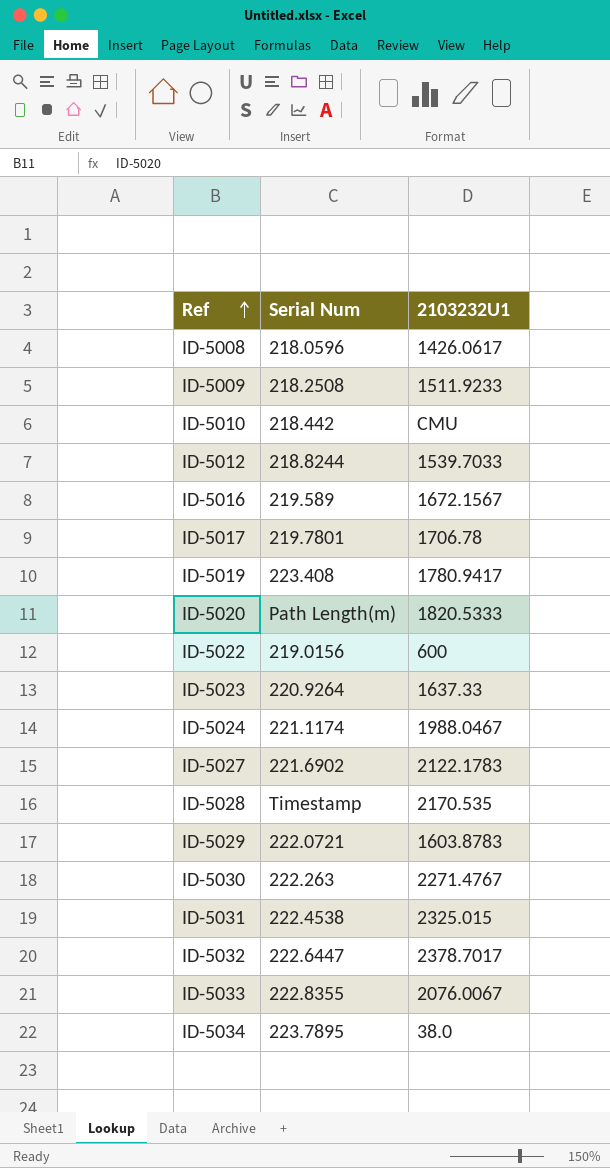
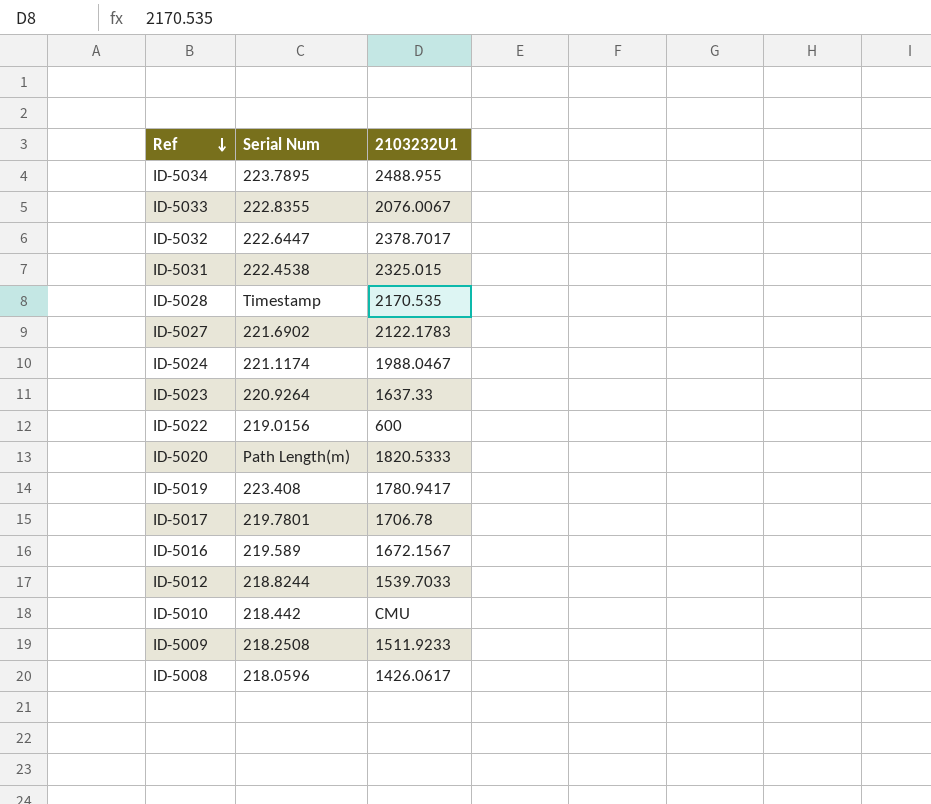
row order: Ref ascending -> Ref descending
row ID-5029: 222.0721 | 1603.8783 -> none
row ID-5030: 222.263 | 2271.4767 -> none
ID-5034 | 2103232U1: 38.0 -> 2488.955

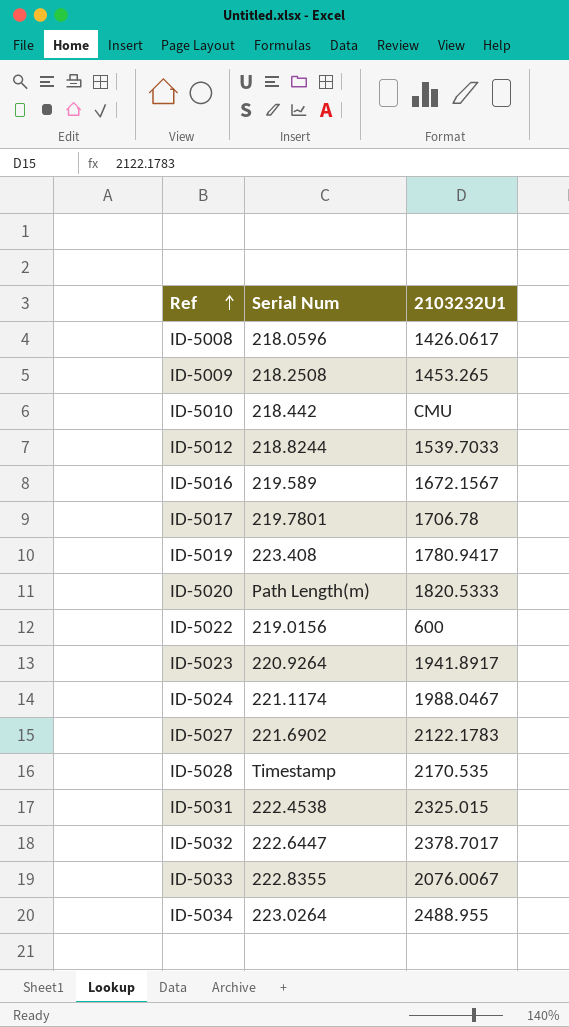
row order: Ref descending -> Ref ascending
ID-5009 | 2103232U1: 1511.9233 -> 1453.265
ID-5023 | 2103232U1: 1637.33 -> 1941.8917
ID-5034 | Serial Num: 223.7895 -> 223.0264

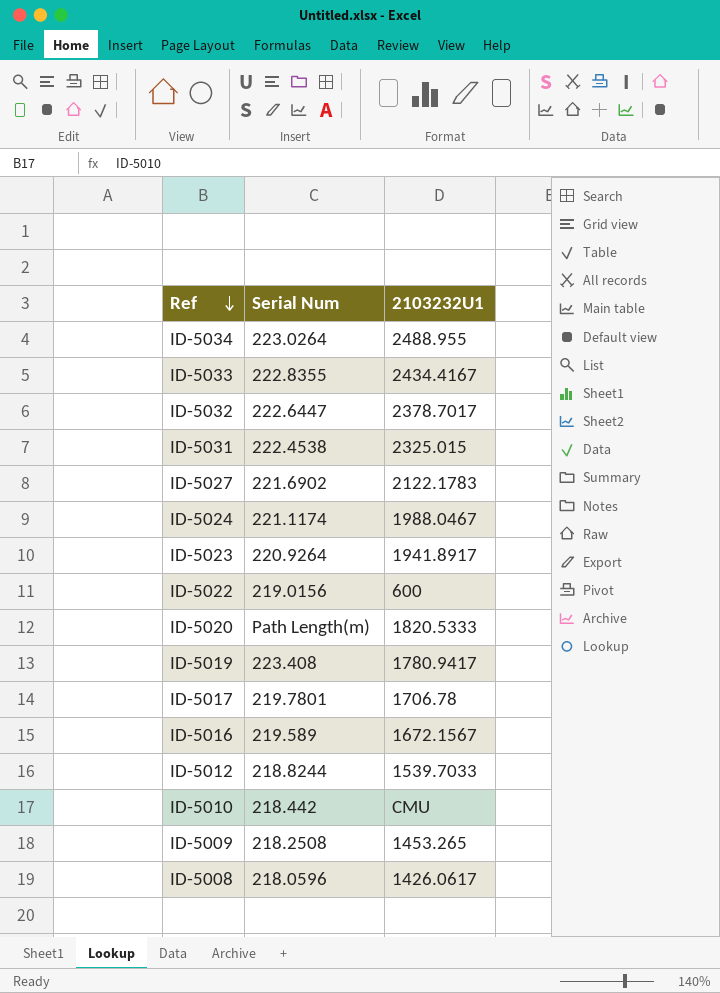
row order: Ref ascending -> Ref descending
row ID-5028: Timestamp | 2170.535 -> none
ID-5033 | 2103232U1: 2076.0067 -> 2434.4167

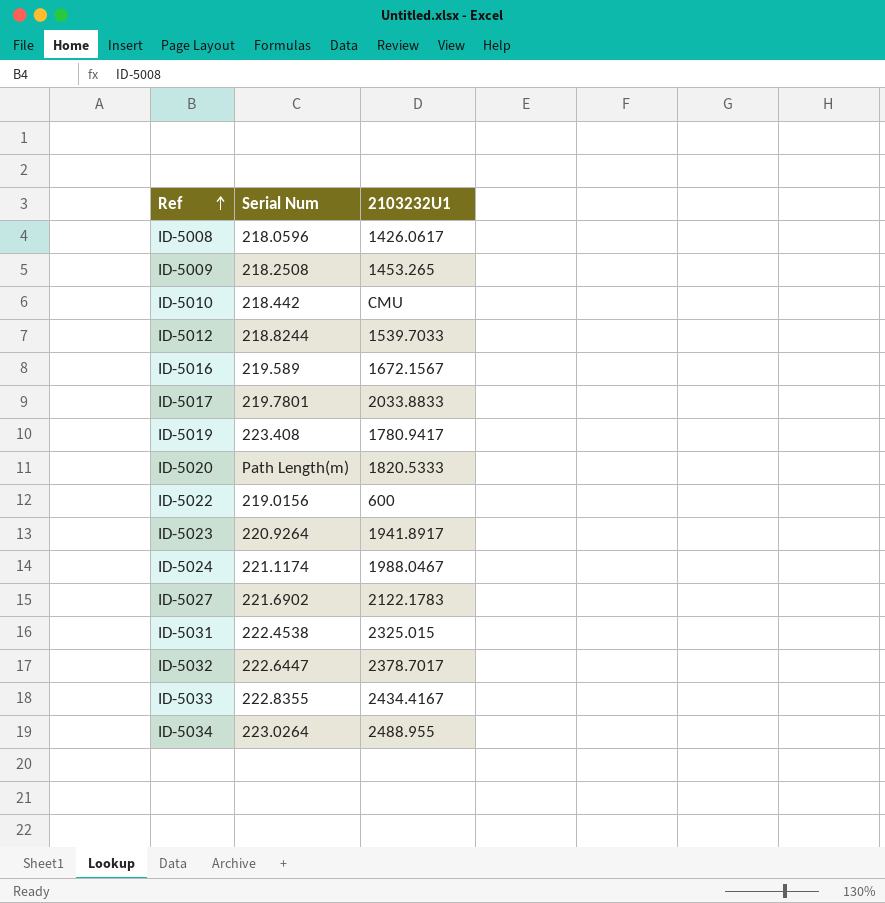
row order: Ref descending -> Ref ascending
ID-5017 | 2103232U1: 1706.78 -> 2033.8833

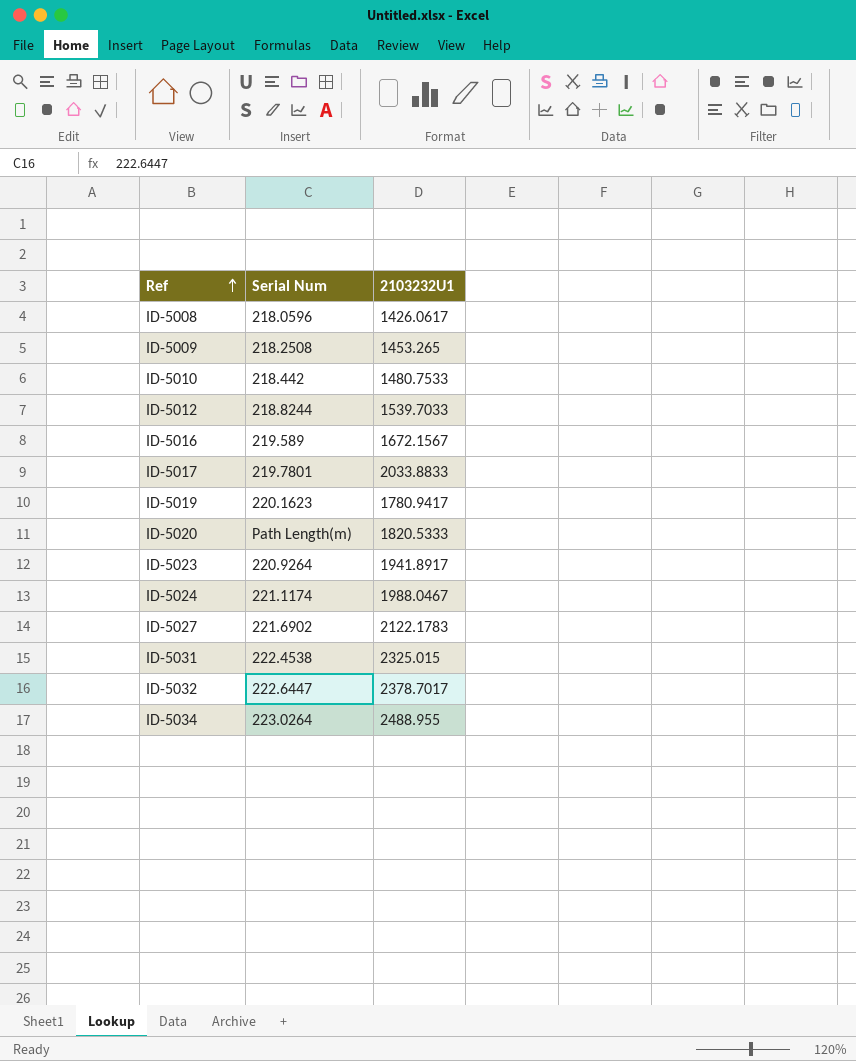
row ID-5022: 219.0156 | 600 -> none
row ID-5033: 222.8355 | 2434.4167 -> none
ID-5010 | 2103232U1: CMU -> 1480.7533
ID-5019 | Serial Num: 223.408 -> 220.1623

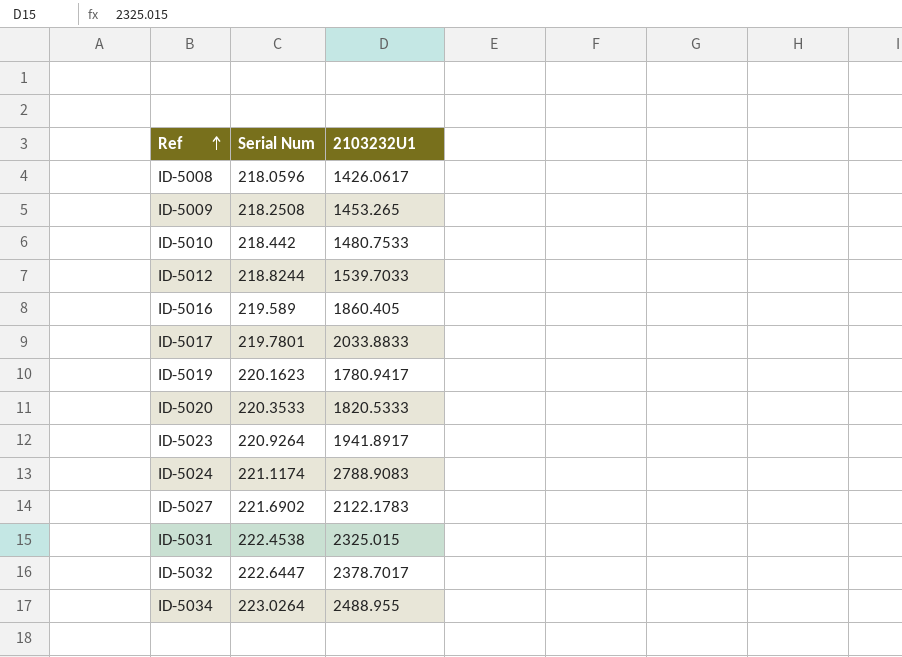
ID-5016 | 2103232U1: 1672.1567 -> 1860.405
ID-5020 | Serial Num: Path Length(m) -> 220.3533
ID-5024 | 2103232U1: 1988.0467 -> 2788.9083

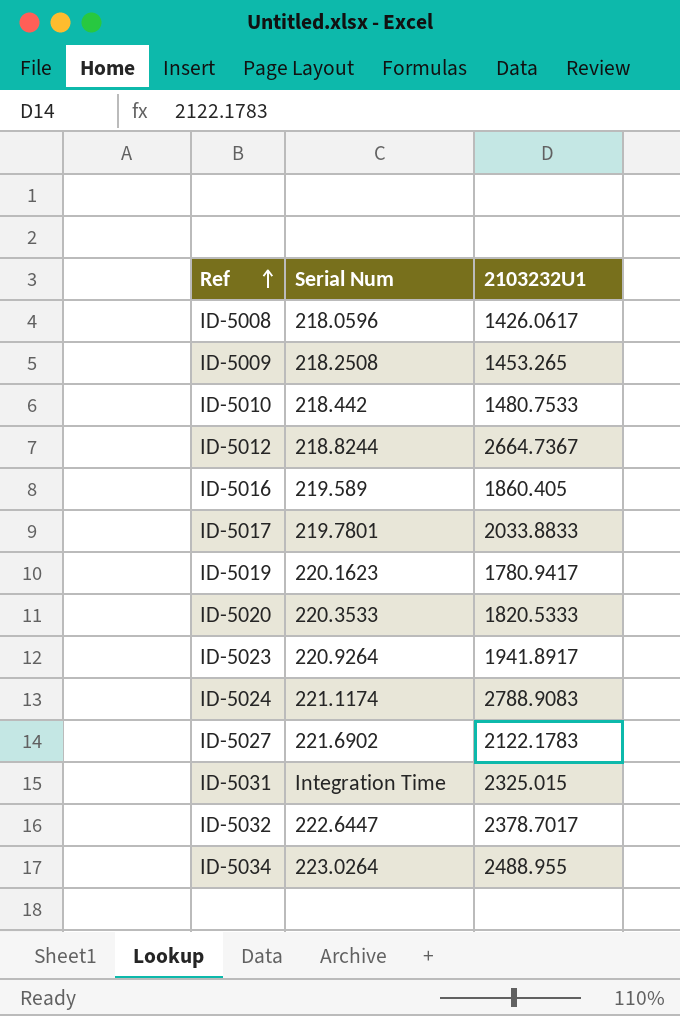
ID-5012 | 2103232U1: 1539.7033 -> 2664.7367
ID-5031 | Serial Num: 222.4538 -> Integration Time

